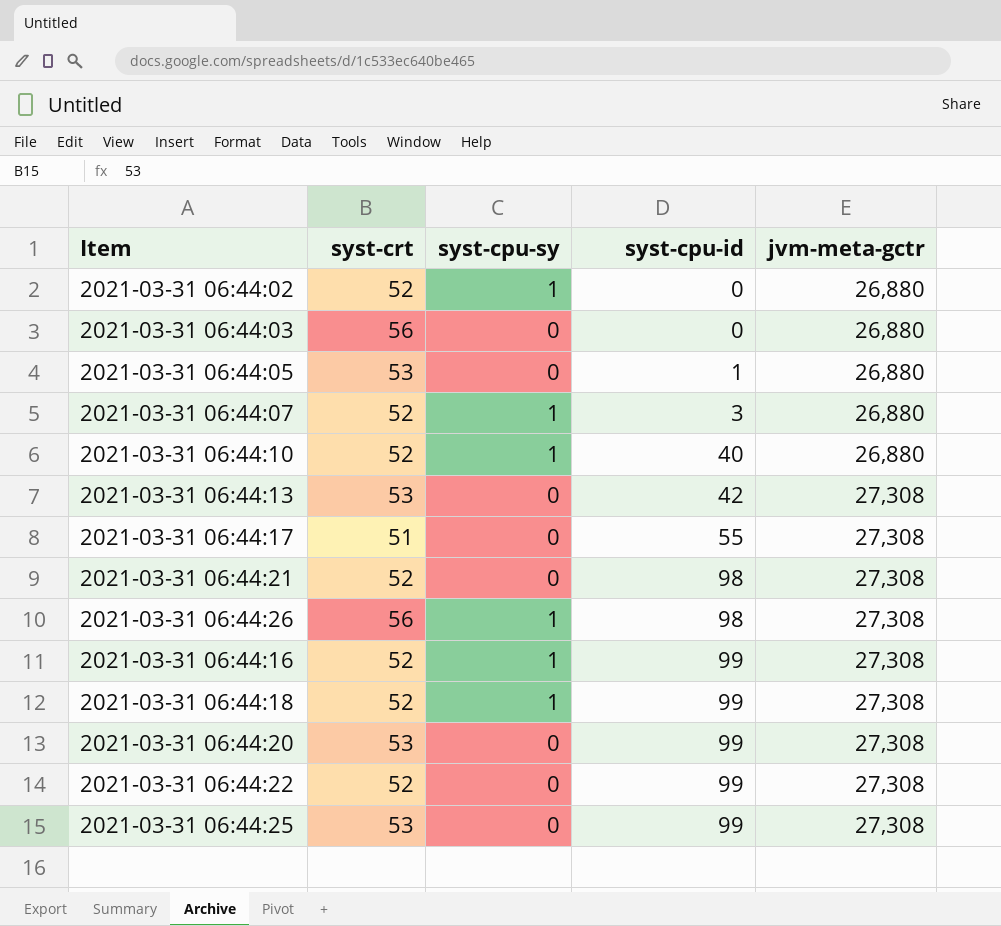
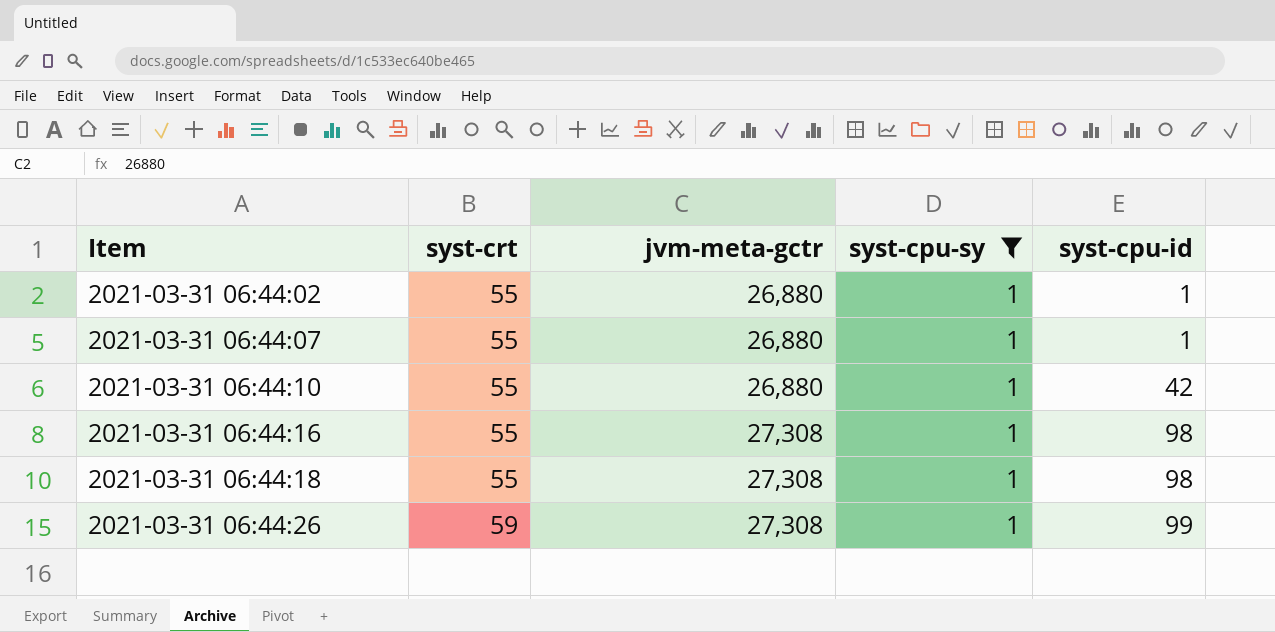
filter: none -> syst-cpu-sy = 1
row order: syst-cpu-id ascending -> Item ascending
column jvm-meta-gctr | position: 5 -> 3
2021-03-31 06:44:02 | syst-crt: 52 -> 55
2021-03-31 06:44:02 | syst-cpu-id: 0 -> 1
2021-03-31 06:44:07 | syst-crt: 52 -> 55
2021-03-31 06:44:07 | syst-cpu-id: 3 -> 1
2021-03-31 06:44:10 | syst-crt: 52 -> 55
2021-03-31 06:44:10 | syst-cpu-id: 40 -> 42
2021-03-31 06:44:16 | syst-crt: 52 -> 55
2021-03-31 06:44:16 | syst-cpu-id: 99 -> 98
2021-03-31 06:44:18 | syst-crt: 52 -> 55
2021-03-31 06:44:18 | syst-cpu-id: 99 -> 98
2021-03-31 06:44:26 | syst-crt: 56 -> 59
2021-03-31 06:44:26 | syst-cpu-id: 98 -> 99

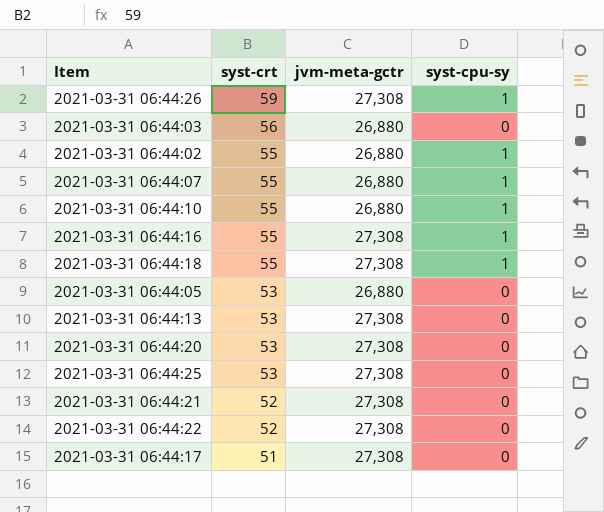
filter: syst-cpu-sy = 1 -> none
row order: Item ascending -> syst-crt descending
column syst-cpu-id | position: 5 -> none

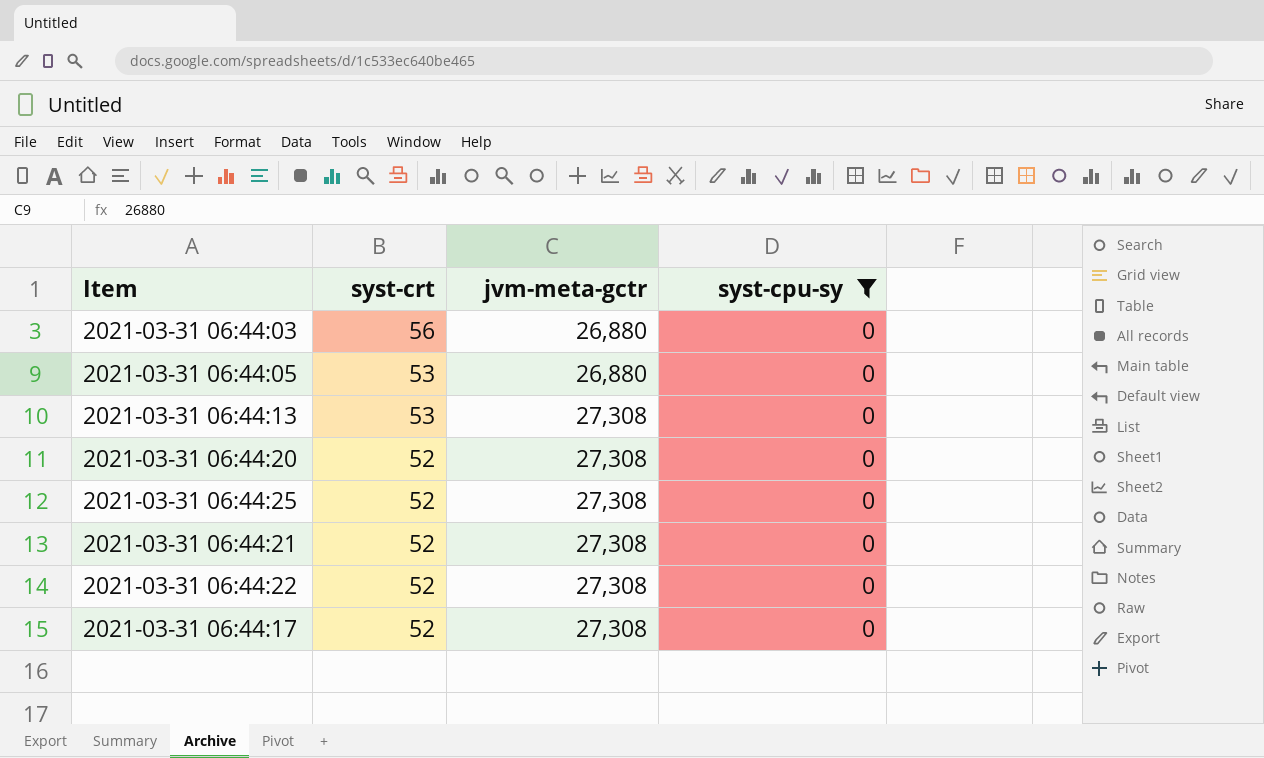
filter: none -> syst-cpu-sy = 0
2021-03-31 06:44:20 | syst-crt: 53 -> 52
2021-03-31 06:44:25 | syst-crt: 53 -> 52
2021-03-31 06:44:17 | syst-crt: 51 -> 52

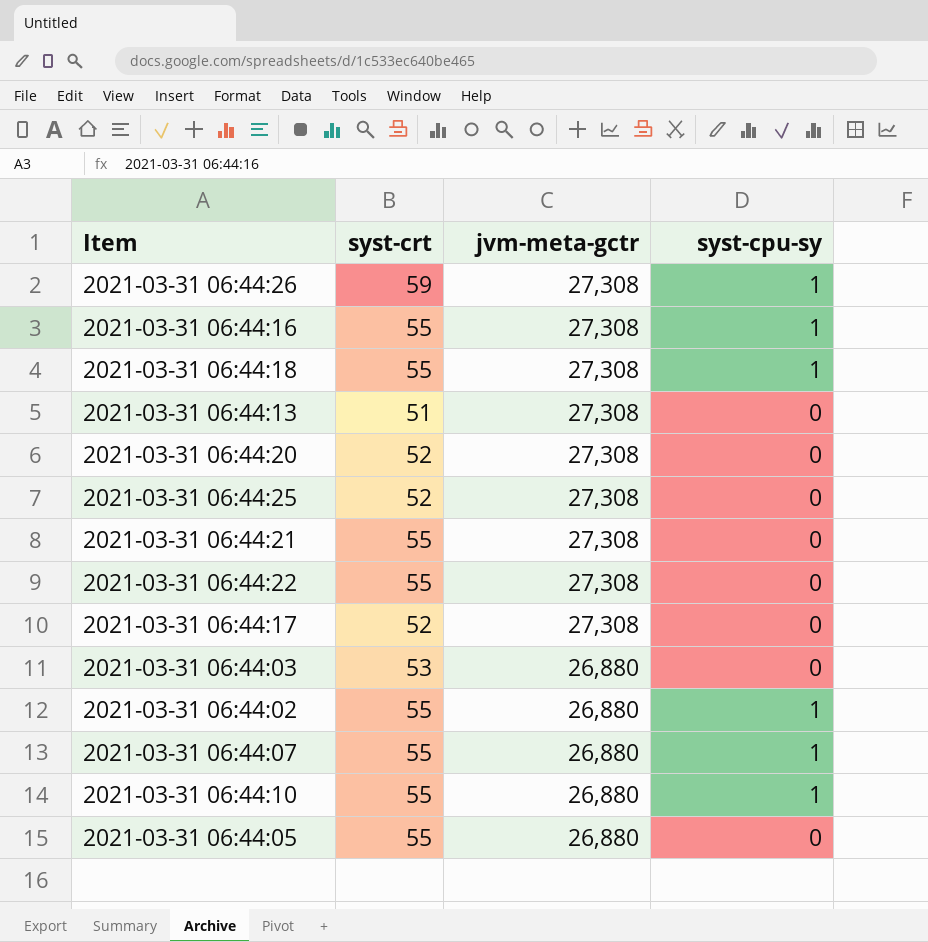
filter: syst-cpu-sy = 0 -> none
row order: syst-crt descending -> jvm-meta-gctr descending
2021-03-31 06:44:13 | syst-crt: 53 -> 51
2021-03-31 06:44:21 | syst-crt: 52 -> 55
2021-03-31 06:44:22 | syst-crt: 52 -> 55
2021-03-31 06:44:03 | syst-crt: 56 -> 53
2021-03-31 06:44:05 | syst-crt: 53 -> 55

